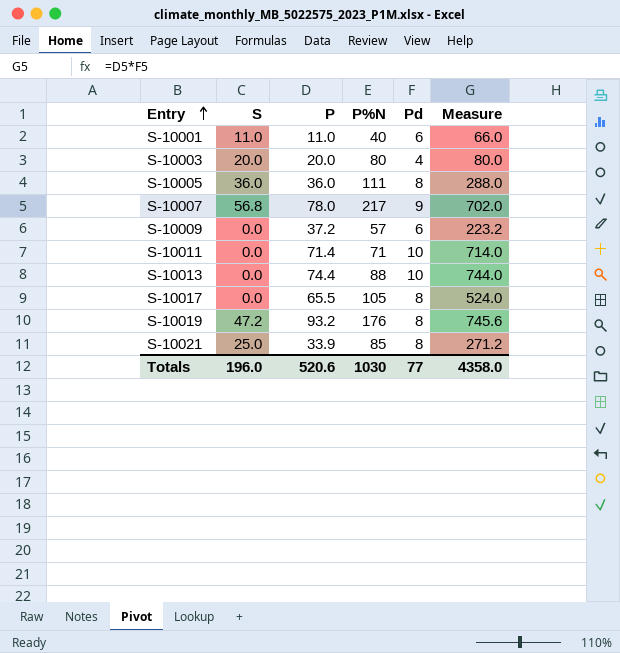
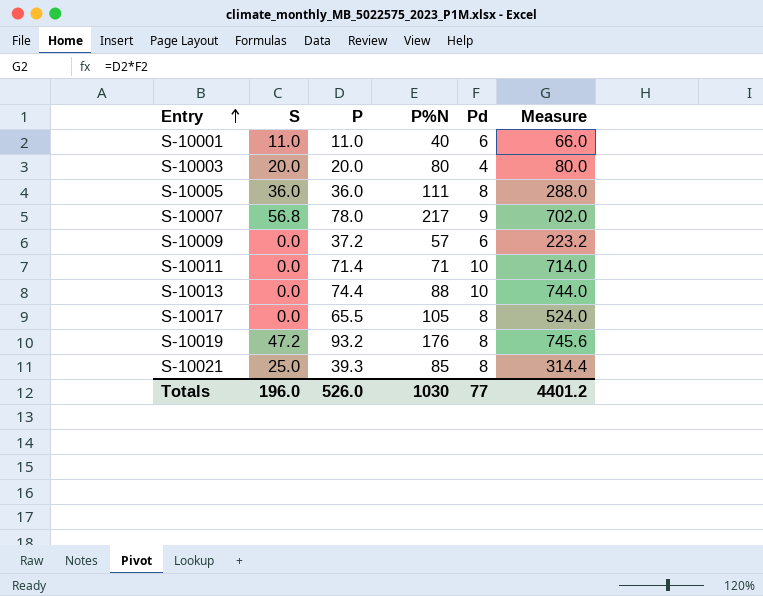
S-10021 | P: 33.9 -> 39.3
S-10021 | Measure: 271.2 -> 314.4
Totals | P: 520.6 -> 526.0
Totals | Measure: 4358.0 -> 4401.2

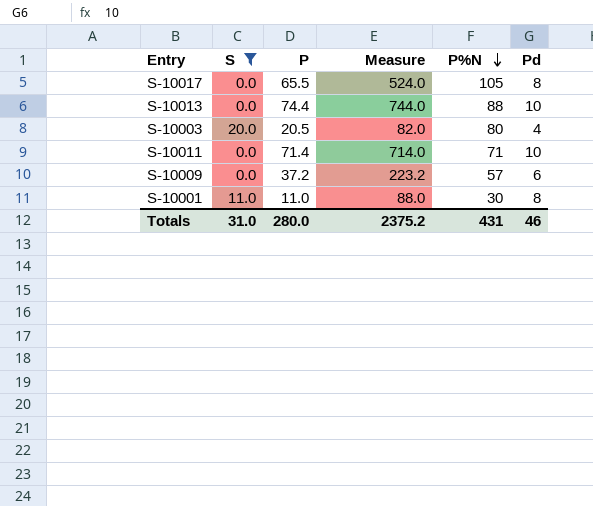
filter: none -> S <= 20.0
row order: Entry ascending -> P%N descending
column Measure | position: 6 -> 4
S-10003 | P: 20.0 -> 20.5
S-10003 | Measure: 80.0 -> 82.0
S-10001 | Measure: 66.0 -> 88.0
S-10001 | P%N: 40 -> 30
S-10001 | Pd: 6 -> 8
Totals | S: 196.0 -> 31.0
Totals | P: 526.0 -> 280.0
Totals | Measure: 4401.2 -> 2375.2
Totals | P%N: 1030 -> 431
Totals | Pd: 77 -> 46

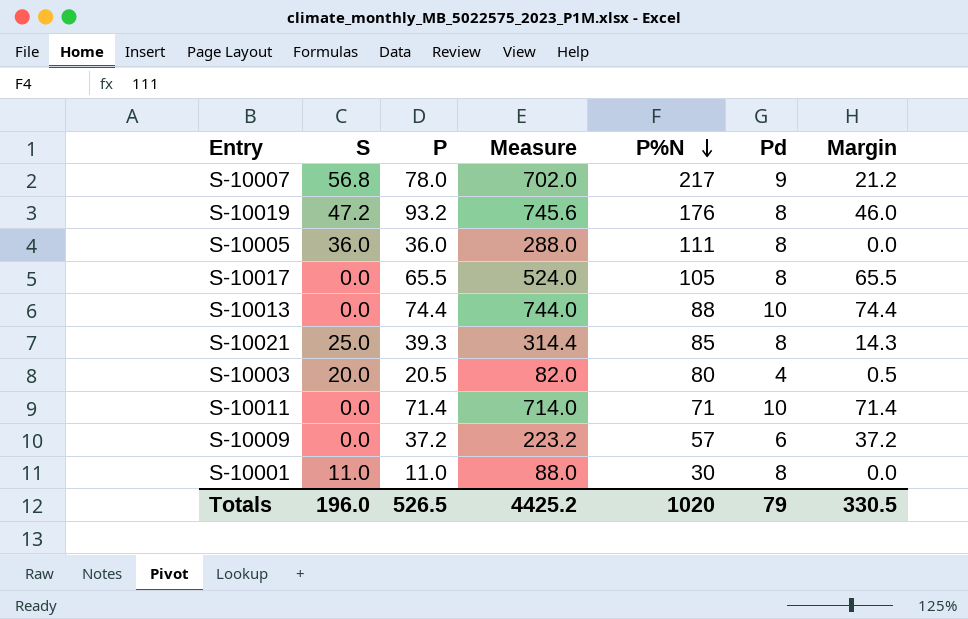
filter: S <= 20.0 -> none
column Margin | formula: none -> [P] - [S]
Totals | S: 31.0 -> 196.0
Totals | P: 280.0 -> 526.5
Totals | Measure: 2375.2 -> 4425.2
Totals | P%N: 431 -> 1020
Totals | Pd: 46 -> 79

